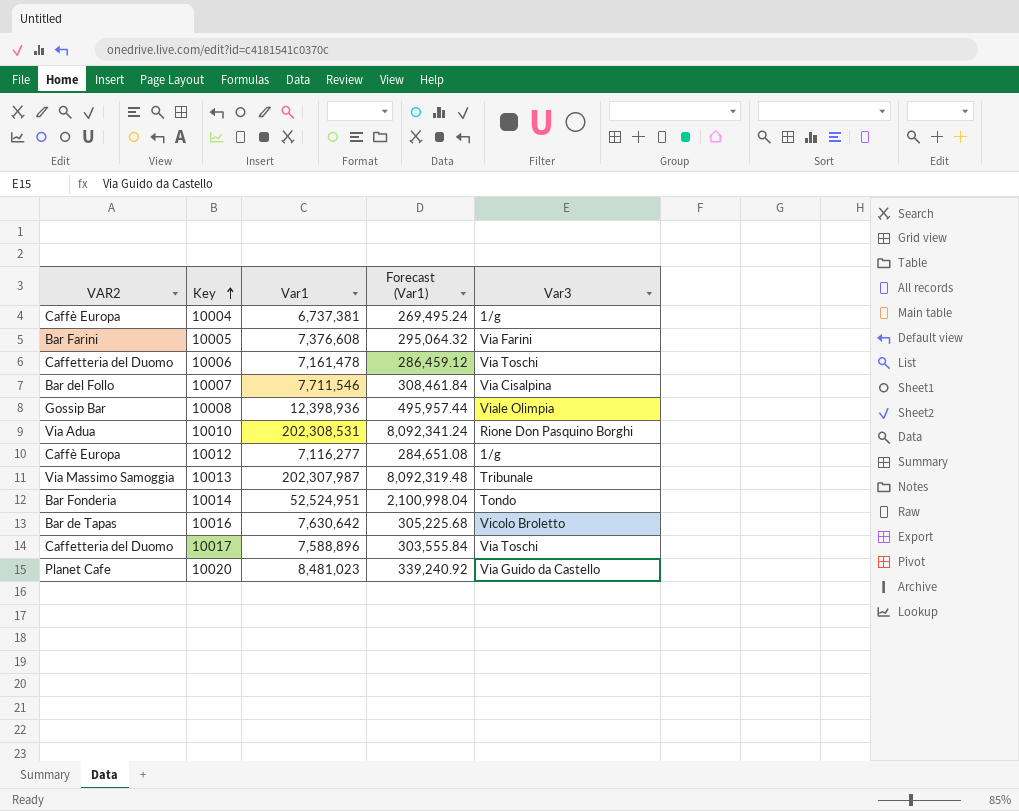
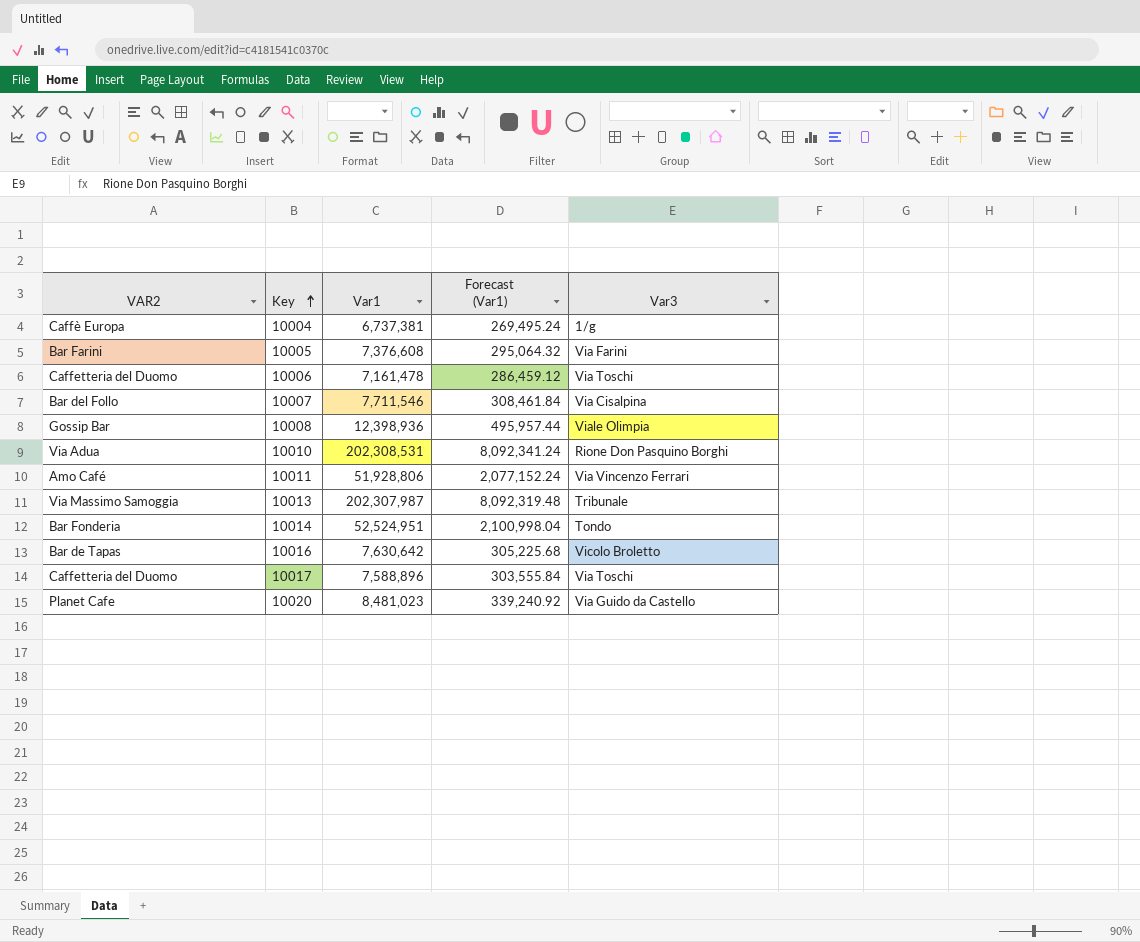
row 10012: Caffè Europa | 7,116,277 | 284,651.08 | 1/g -> none
row 10011: none -> Amo Café | 51,928,806 | 2,077,152.24 | Via Vincenzo Ferrari

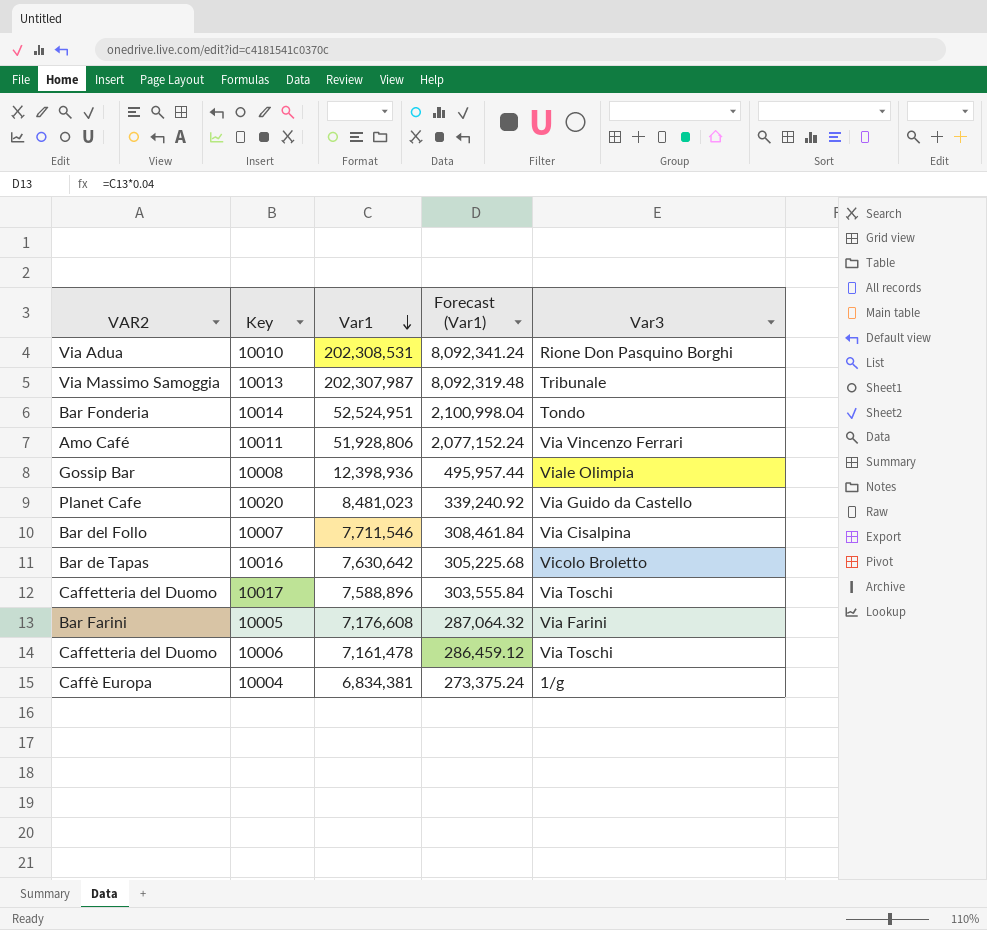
row order: Key ascending -> Var1 descending
10005 | Var1: 7,376,608 -> 7,176,608
10005 | Forecast (Var1): 295,064.32 -> 287,064.32
10004 | Var1: 6,737,381 -> 6,834,381
10004 | Forecast (Var1): 269,495.24 -> 273,375.24

